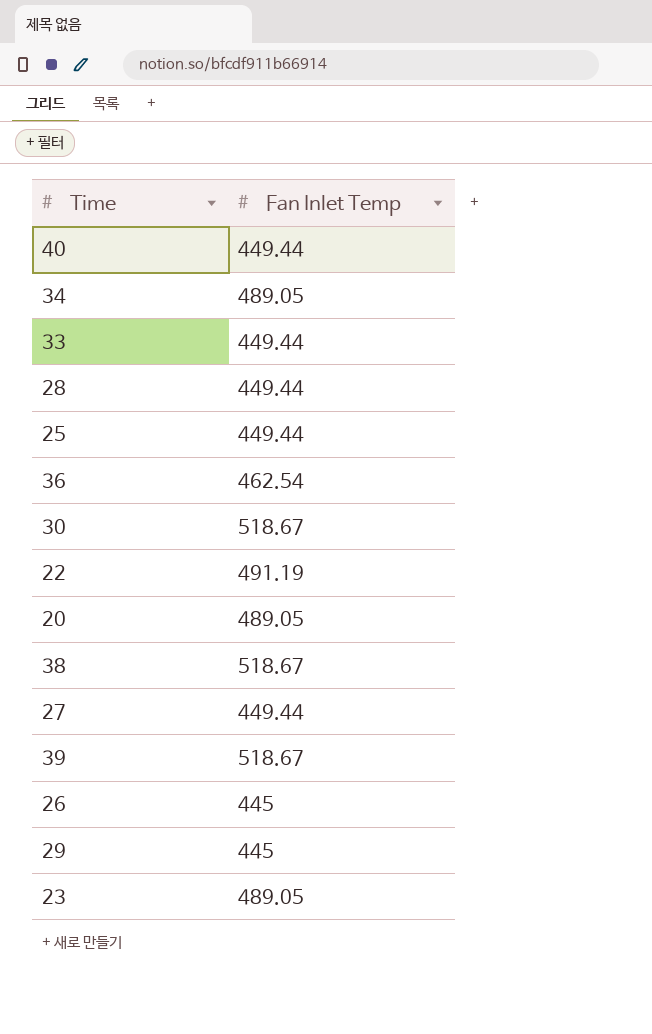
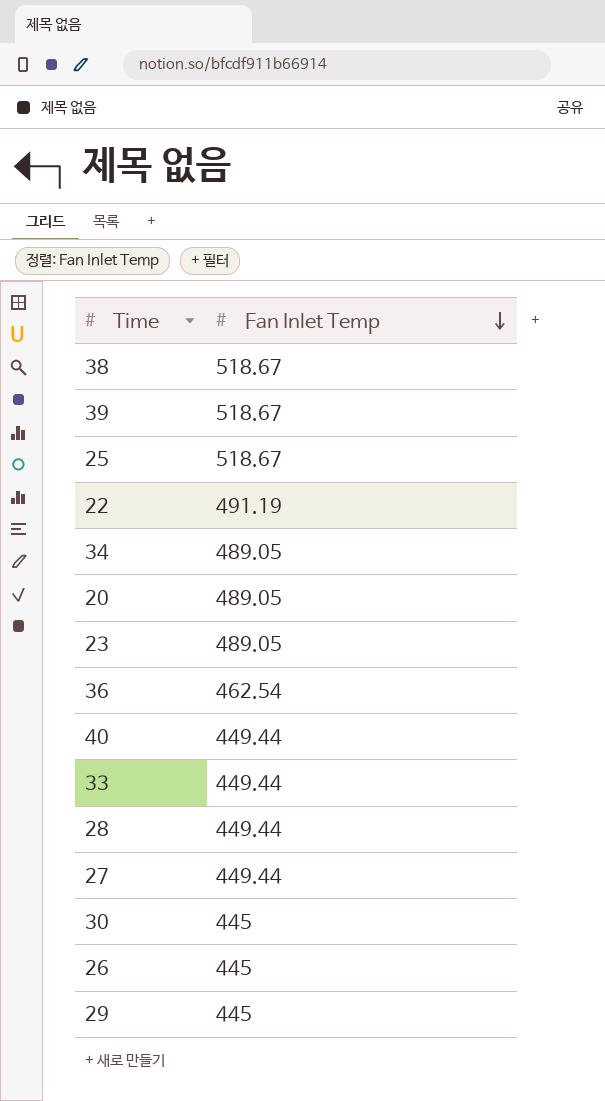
row order: none -> Fan Inlet Temp descending
25 | Fan Inlet Temp: 449.44 -> 518.67
30 | Fan Inlet Temp: 518.67 -> 445

